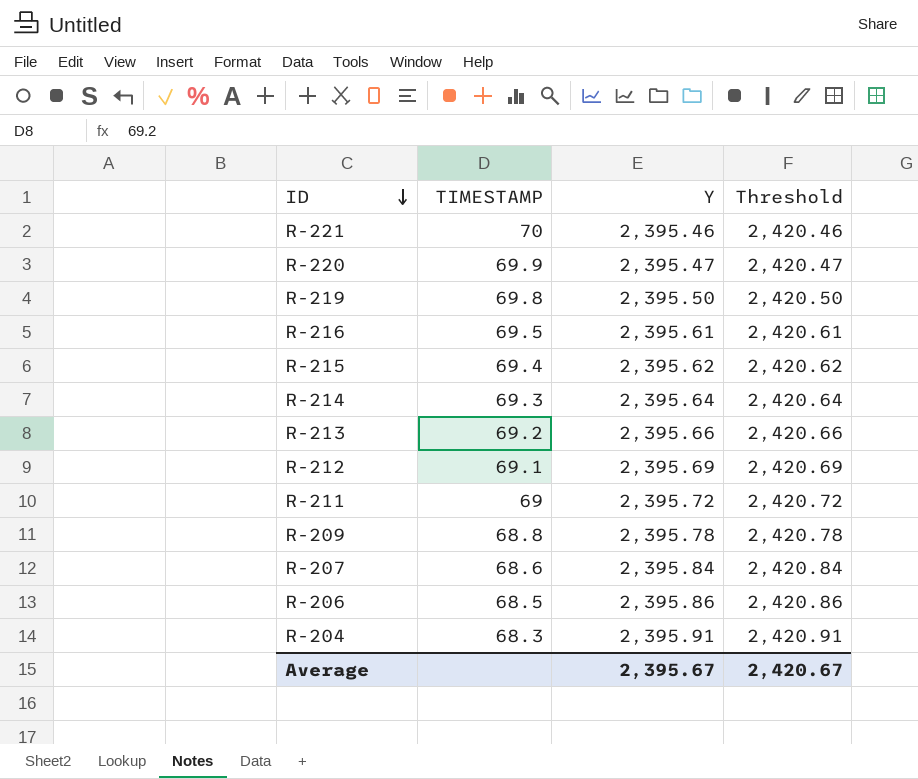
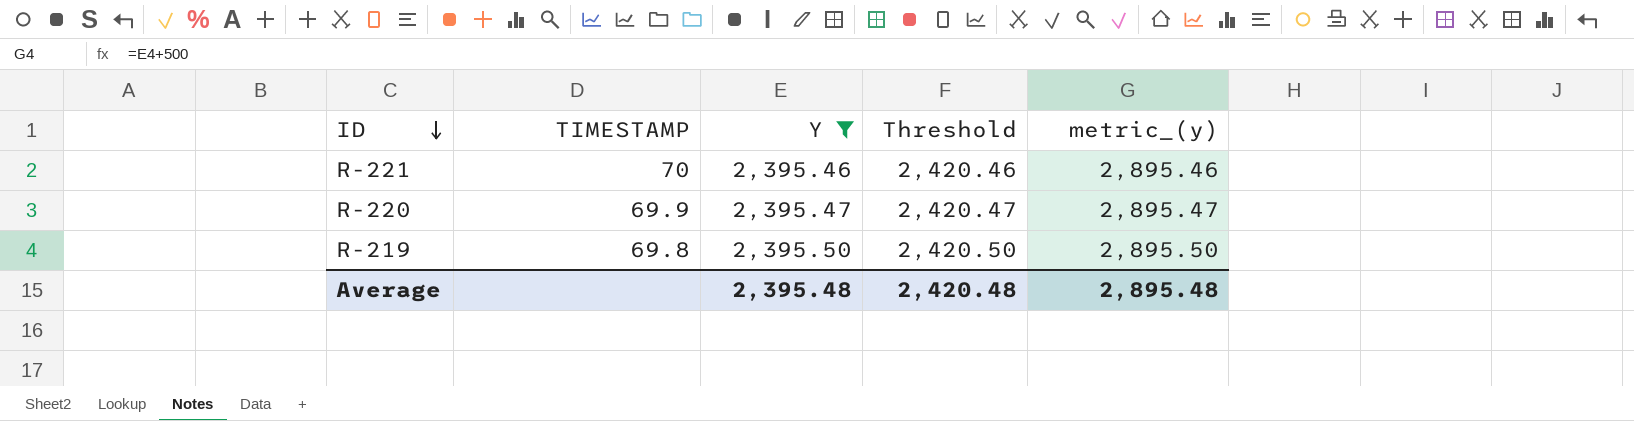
filter: none -> Y <= 2,395.50
column metric_(y) | formula: none -> [Y] + 500
Average | Y: 2,395.67 -> 2,395.48
Average | Threshold: 2,420.67 -> 2,420.48

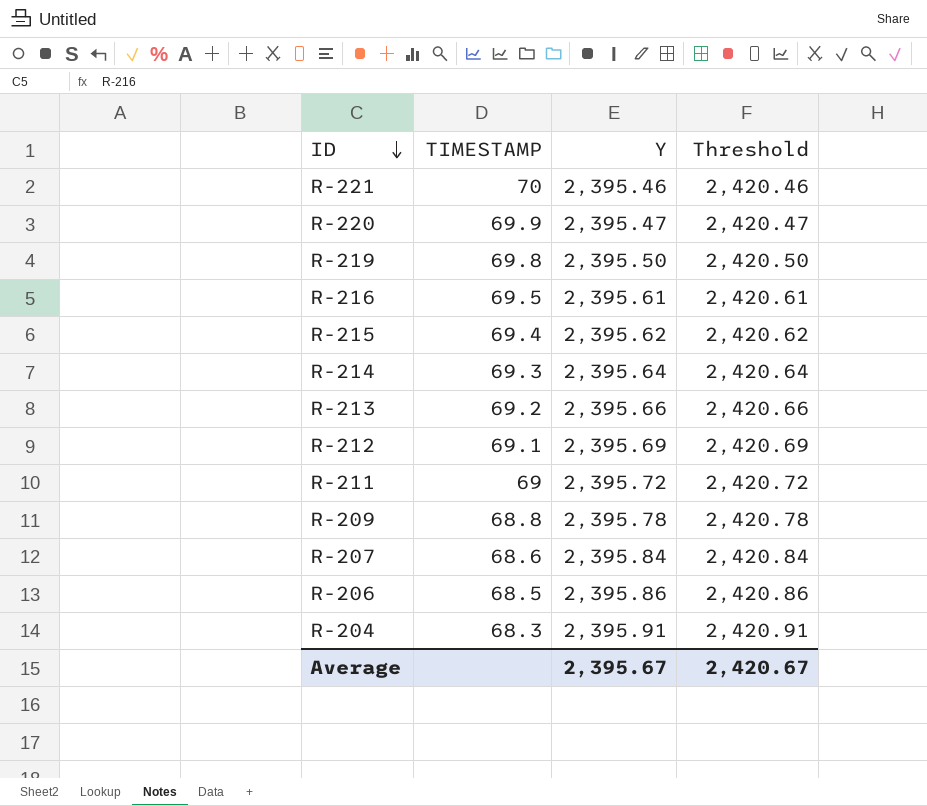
filter: Y <= 2,395.50 -> none
column metric_(y) | formula: [Y] + 500 -> none
Average | Y: 2,395.48 -> 2,395.67
Average | Threshold: 2,420.48 -> 2,420.67

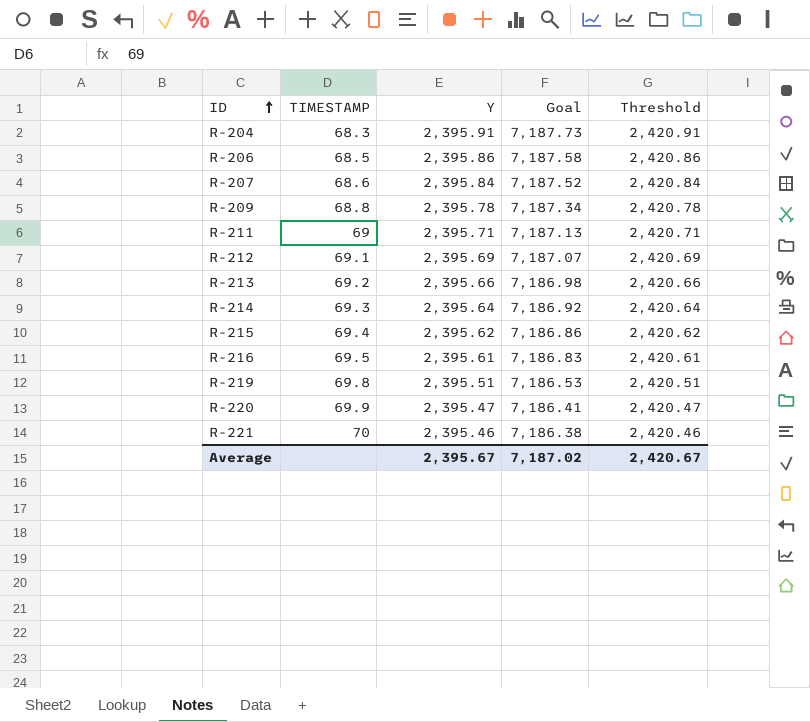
row order: ID descending -> ID ascending
column Goal | formula: none -> [Y] * 3
R-211 | Y: 2,395.72 -> 2,395.71
R-211 | Threshold: 2,420.72 -> 2,420.71
R-219 | Y: 2,395.50 -> 2,395.51
R-219 | Threshold: 2,420.50 -> 2,420.51

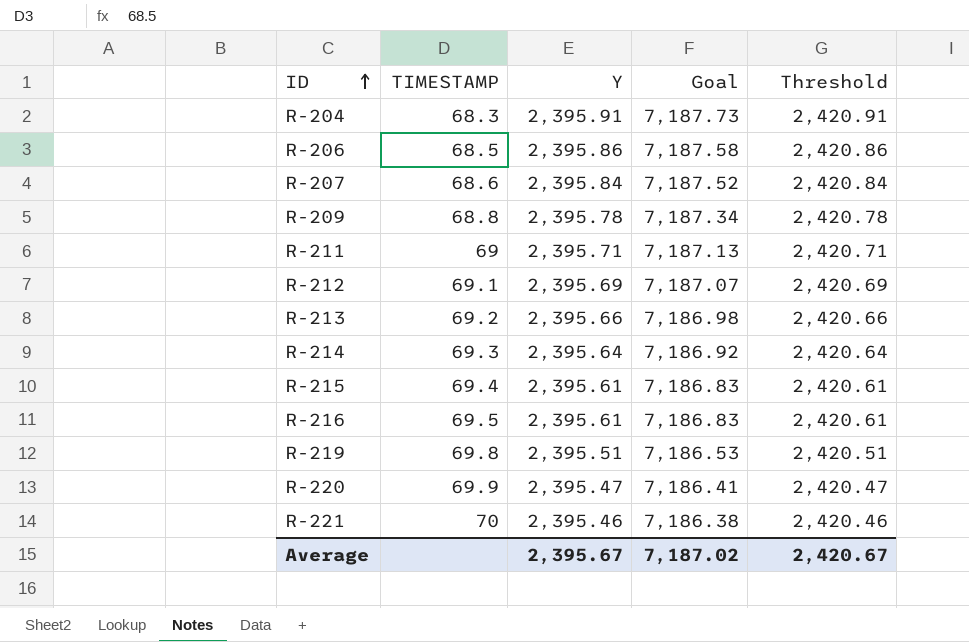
R-215 | Y: 2,395.62 -> 2,395.61
R-215 | Goal: 7,186.86 -> 7,186.83
R-215 | Threshold: 2,420.62 -> 2,420.61

